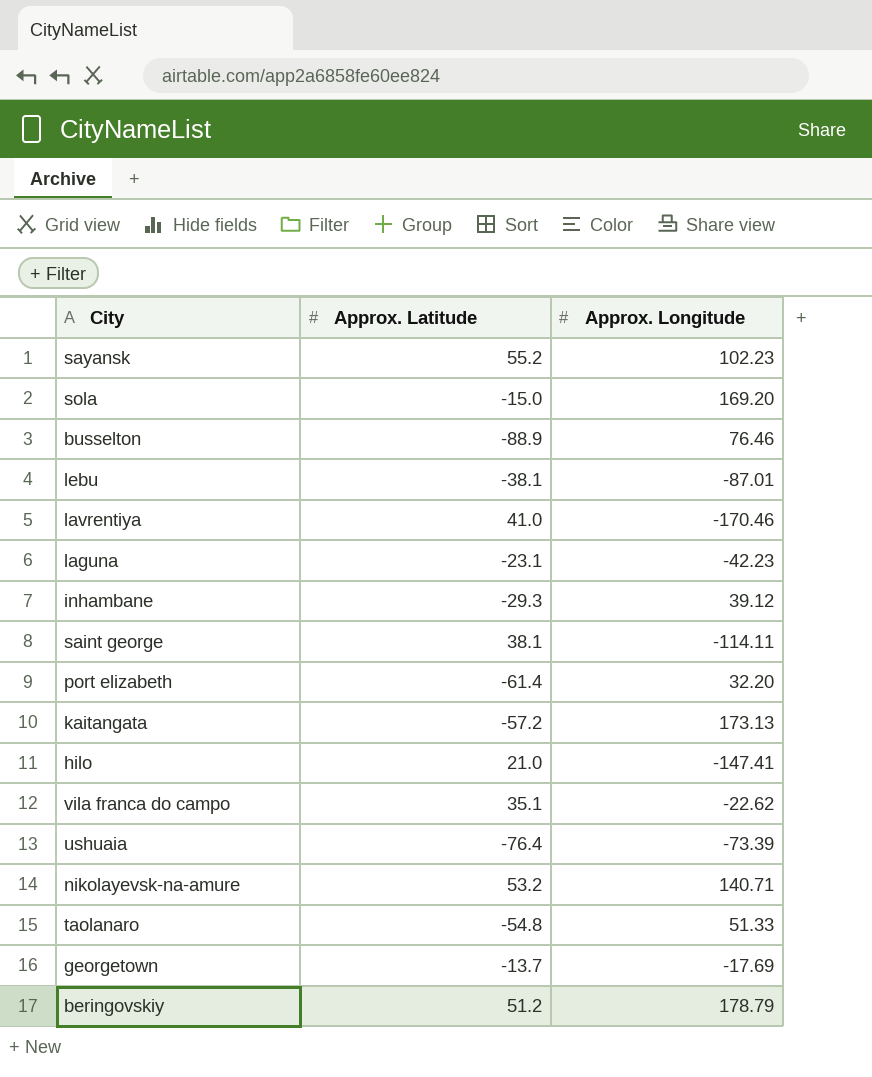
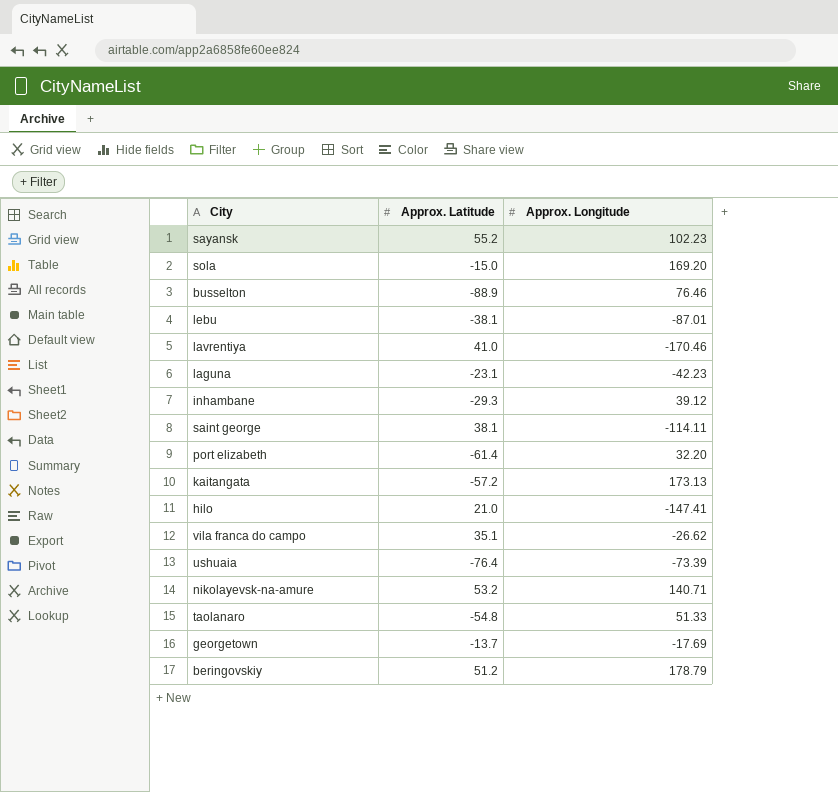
vila franca do campo | Approx. Longitude: -22.62 -> -26.62

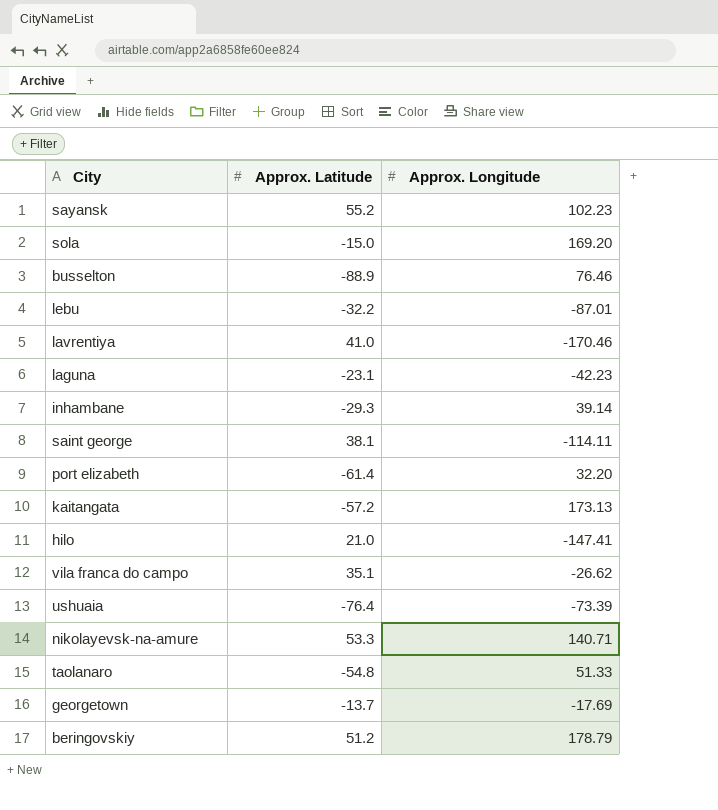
lebu | Approx. Latitude: -38.1 -> -32.2
inhambane | Approx. Longitude: 39.12 -> 39.14
nikolayevsk-na-amure | Approx. Latitude: 53.2 -> 53.3

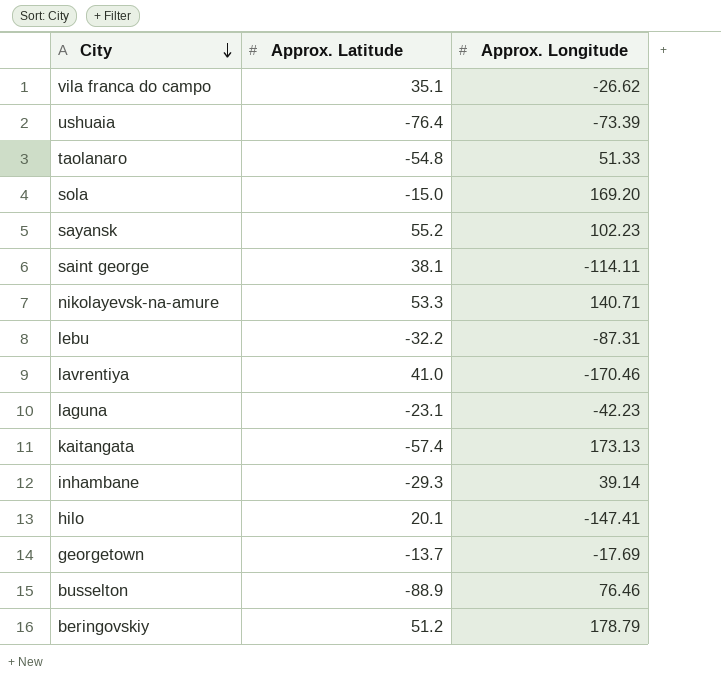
row order: none -> City descending
row port elizabeth: -61.4 | 32.20 -> none
lebu | Approx. Longitude: -87.01 -> -87.31
kaitangata | Approx. Latitude: -57.2 -> -57.4
hilo | Approx. Latitude: 21.0 -> 20.1

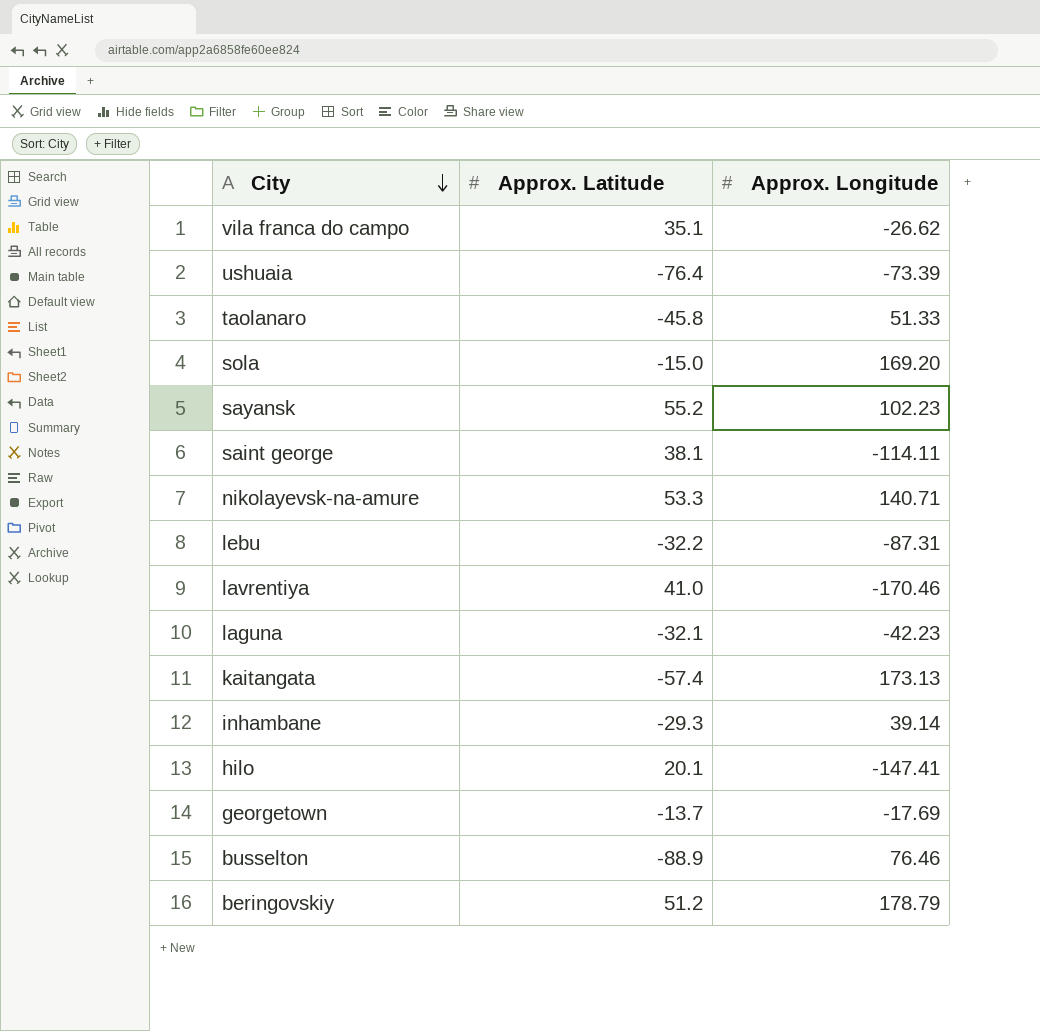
taolanaro | Approx. Latitude: -54.8 -> -45.8
laguna | Approx. Latitude: -23.1 -> -32.1

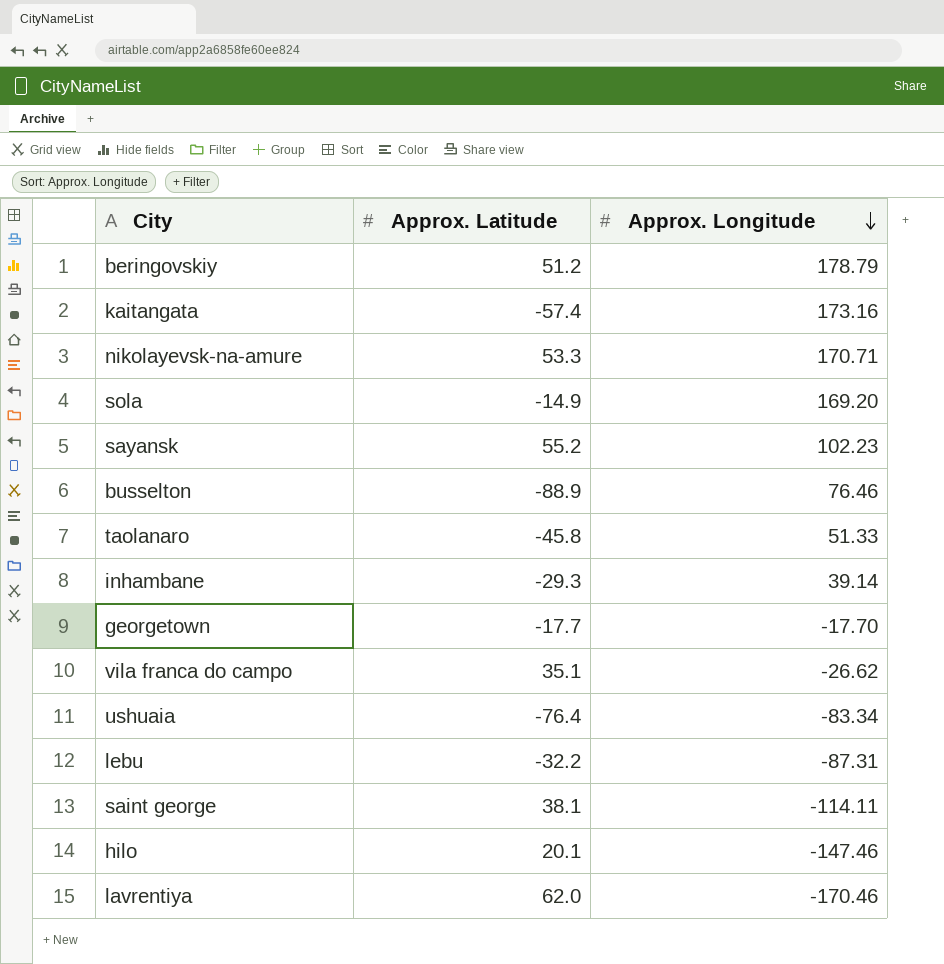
row order: City descending -> Approx. Longitude descending
row laguna: -32.1 | -42.23 -> none
kaitangata | Approx. Longitude: 173.13 -> 173.16
nikolayevsk-na-amure | Approx. Longitude: 140.71 -> 170.71
sola | Approx. Latitude: -15.0 -> -14.9
georgetown | Approx. Latitude: -13.7 -> -17.7
georgetown | Approx. Longitude: -17.69 -> -17.70
ushuaia | Approx. Longitude: -73.39 -> -83.34
hilo | Approx. Longitude: -147.41 -> -147.46
lavrentiya | Approx. Latitude: 41.0 -> 62.0

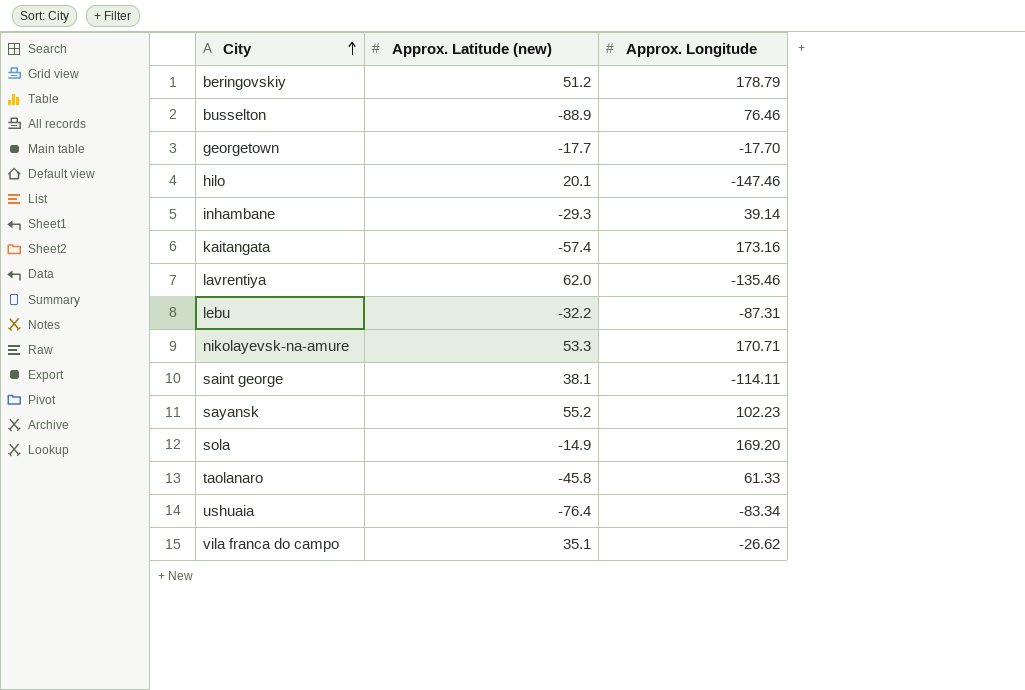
row order: Approx. Longitude descending -> City ascending
column name: Approx. Latitude -> Approx. Latitude (new)
lavrentiya | Approx. Longitude: -170.46 -> -135.46
taolanaro | Approx. Longitude: 51.33 -> 61.33

